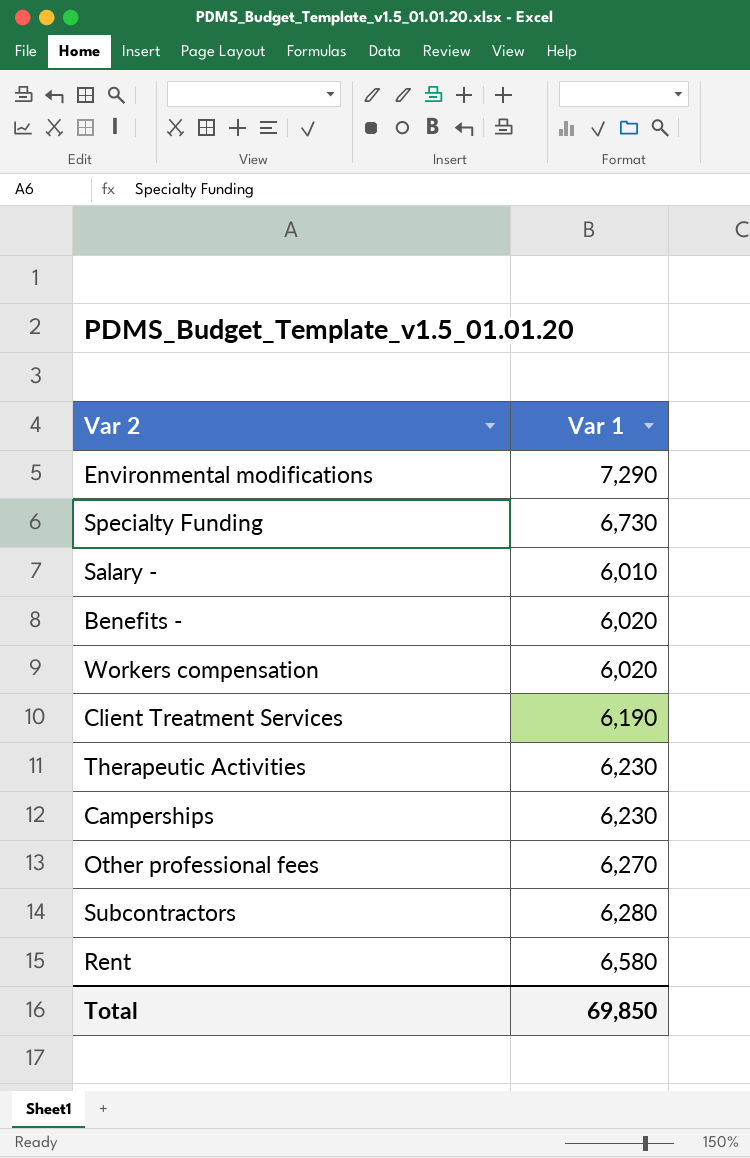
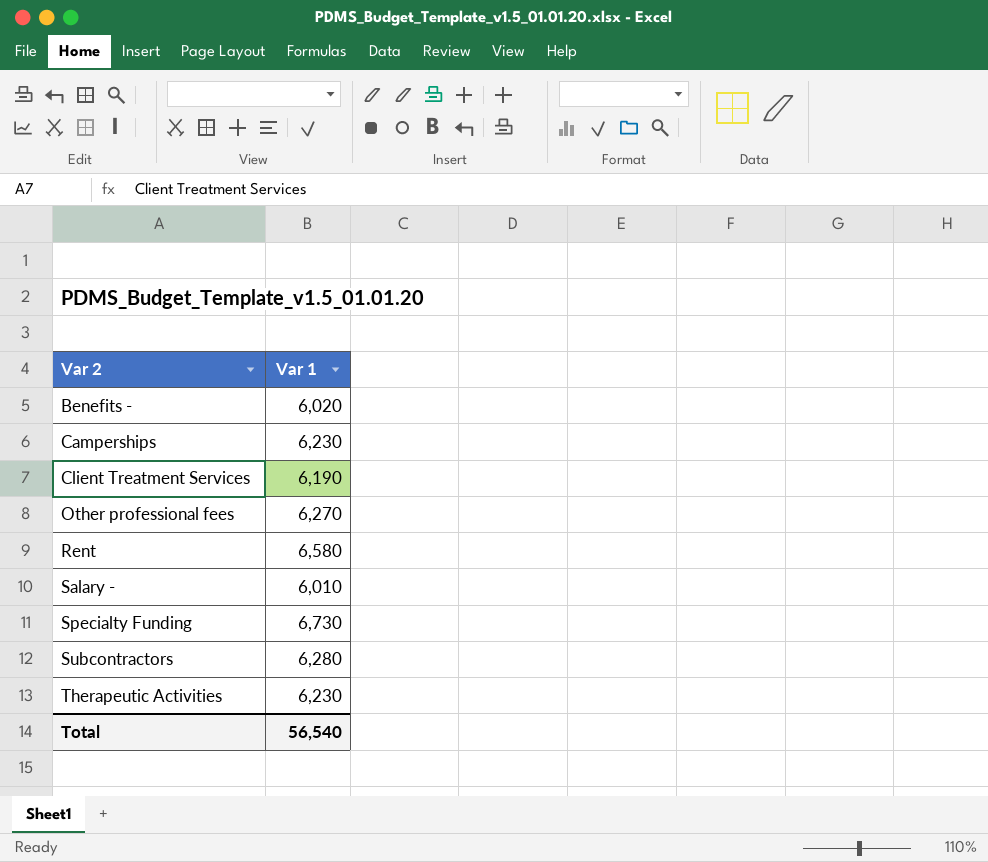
row order: none -> Var 2 ascending
row Environmental modifications: 7,290 -> none
row Workers compensation: 6,020 -> none
Total | Var 1: 69,850 -> 56,540

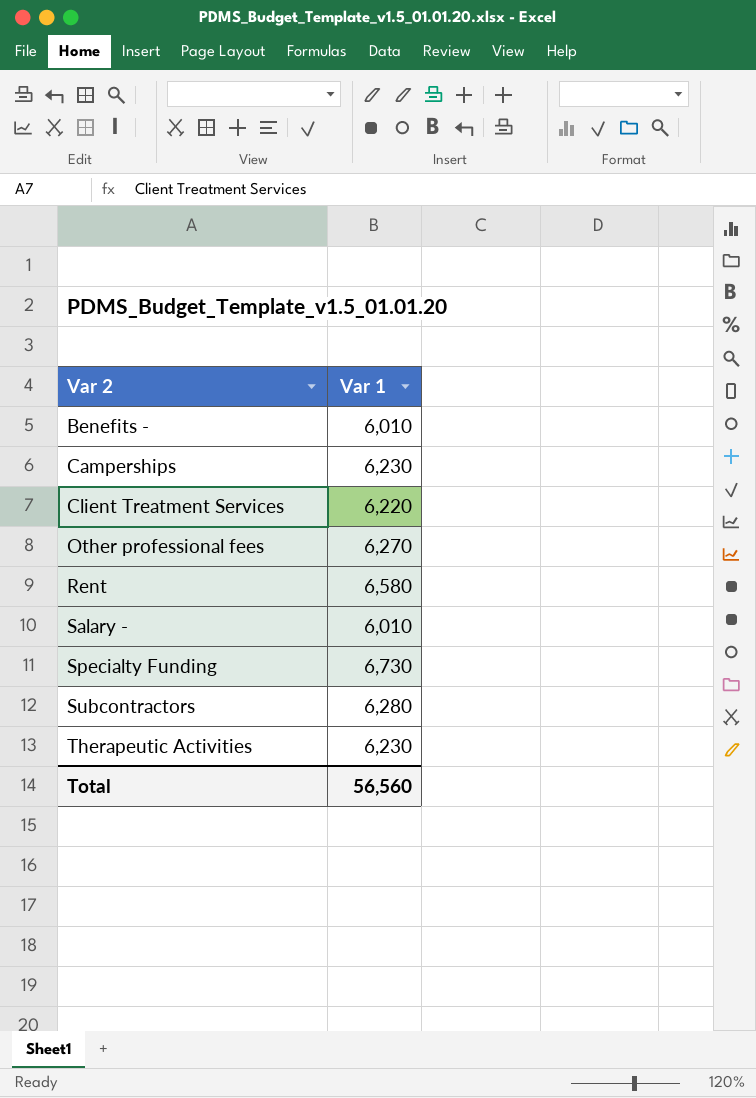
Benefits - | Var 1: 6,020 -> 6,010
Client Treatment Services | Var 1: 6,190 -> 6,220
Total | Var 1: 56,540 -> 56,560

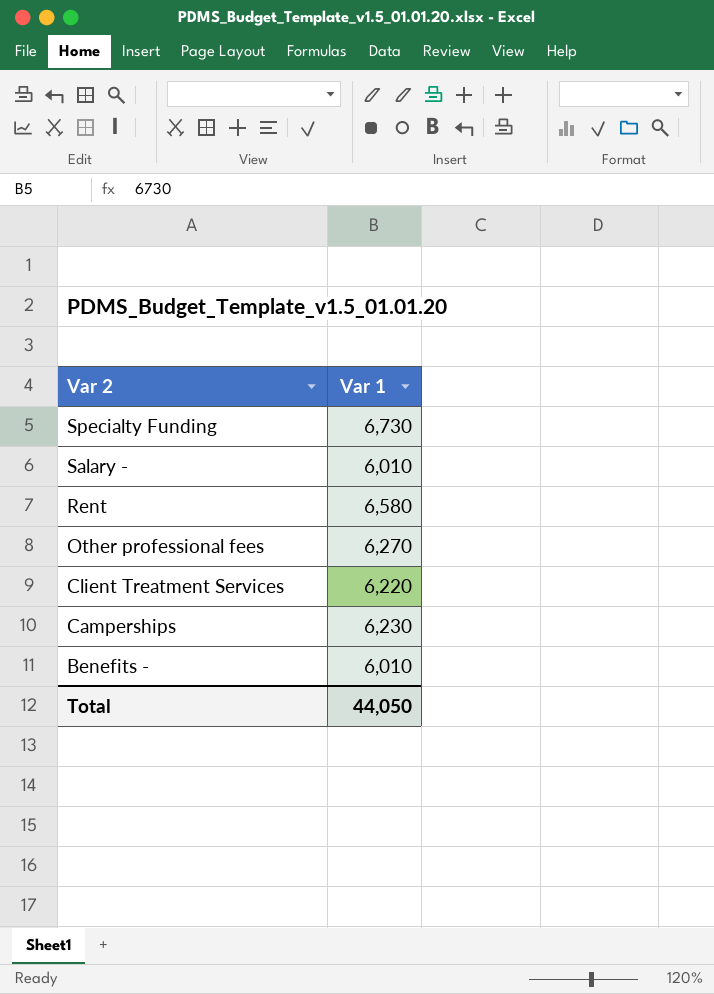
row order: Var 2 ascending -> Var 2 descending
row Subcontractors: 6,280 -> none
row Therapeutic Activities: 6,230 -> none
Total | Var 1: 56,560 -> 44,050

